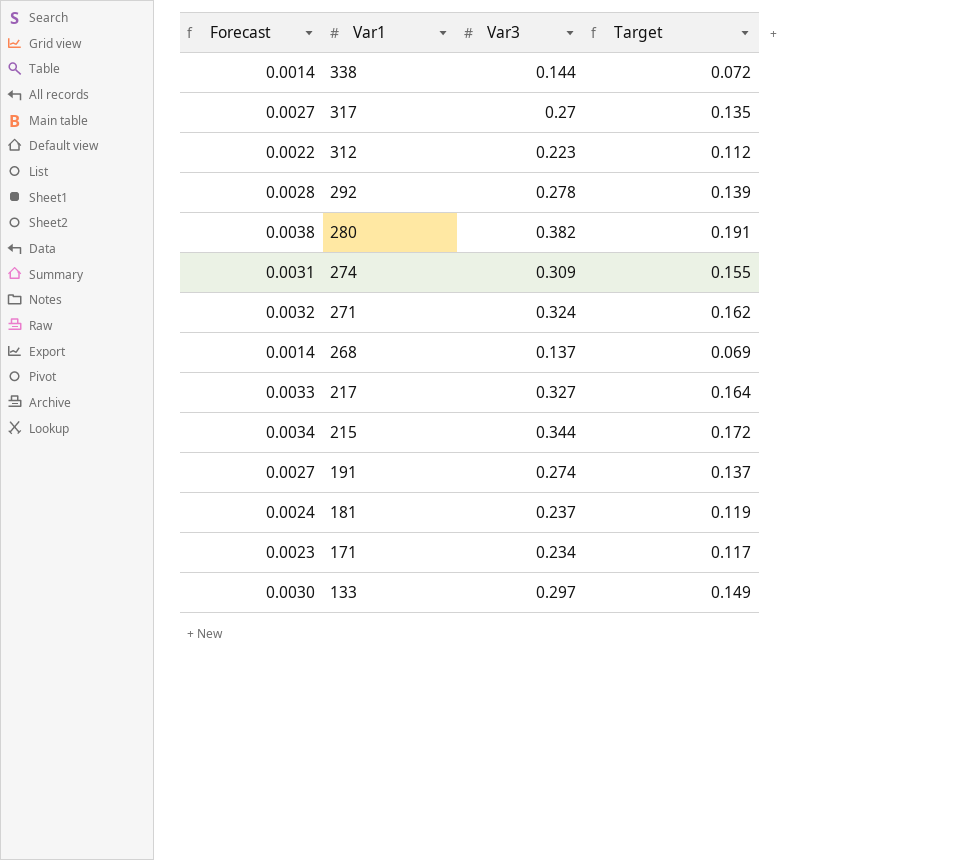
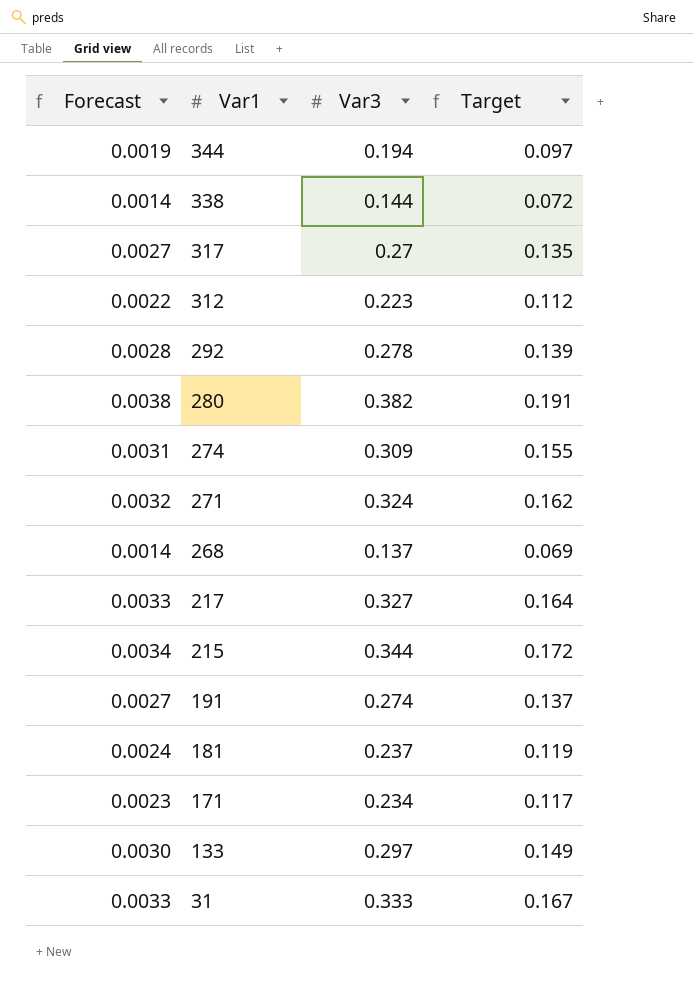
row 344: none -> 0.0019 | 0.194 | 0.097
row 31: none -> 0.0033 | 0.333 | 0.167

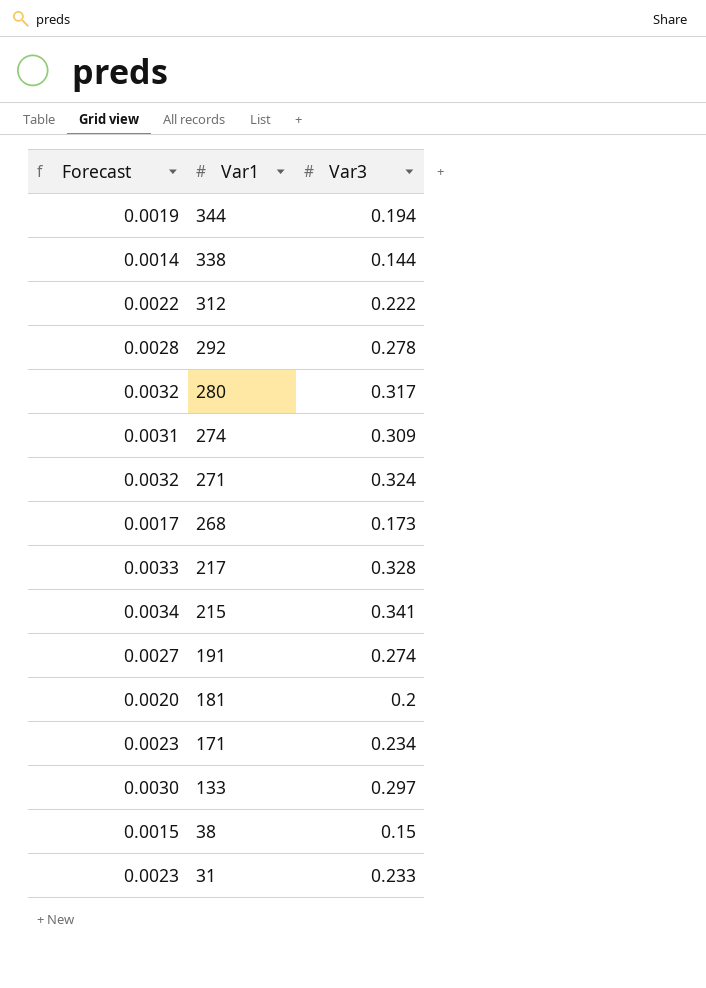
column Target | formula: [Var3] * 0.5 -> none
row 317: 0.0027 | 0.27 | 0.135 -> none
312 | Var3: 0.223 -> 0.222
280 | Forecast: 0.0038 -> 0.0032
280 | Var3: 0.382 -> 0.317
268 | Forecast: 0.0014 -> 0.0017
268 | Var3: 0.137 -> 0.173
217 | Var3: 0.327 -> 0.328
215 | Var3: 0.344 -> 0.341
181 | Forecast: 0.0024 -> 0.0020
181 | Var3: 0.237 -> 0.2
row 38: none -> 0.0015 | 0.15
31 | Forecast: 0.0033 -> 0.0023
31 | Var3: 0.333 -> 0.233

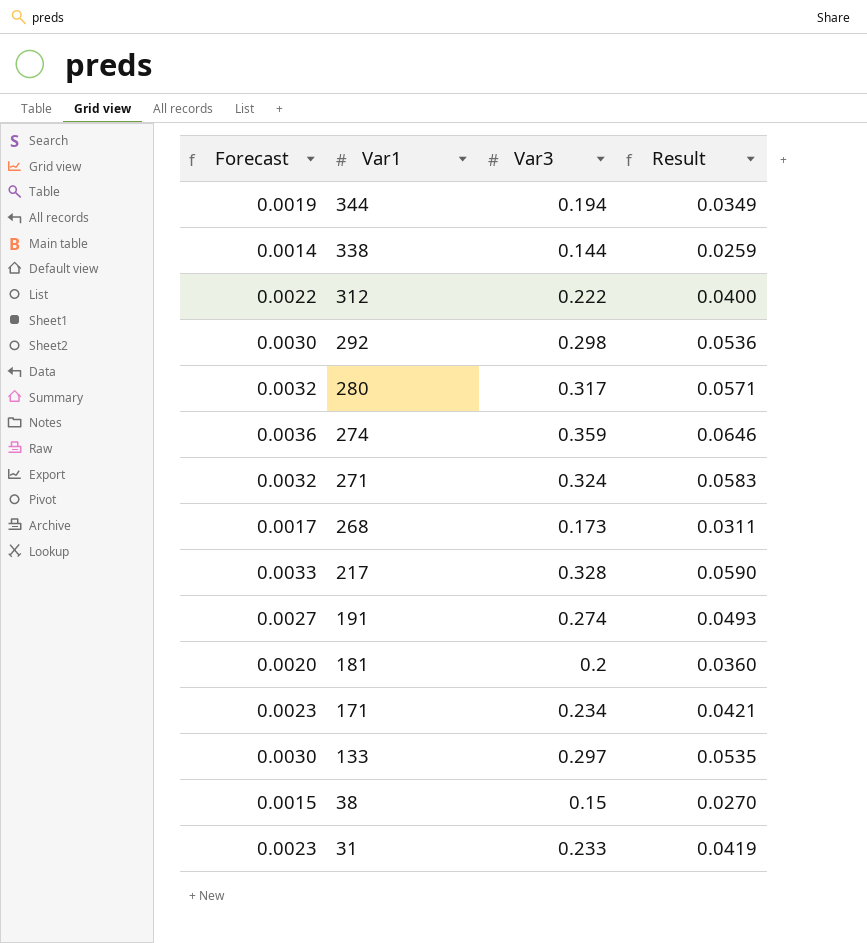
column Result | formula: none -> [Var3] * 0.18
row 215: 0.0034 | 0.341 -> none
292 | Forecast: 0.0028 -> 0.0030
292 | Var3: 0.278 -> 0.298
274 | Forecast: 0.0031 -> 0.0036
274 | Var3: 0.309 -> 0.359

